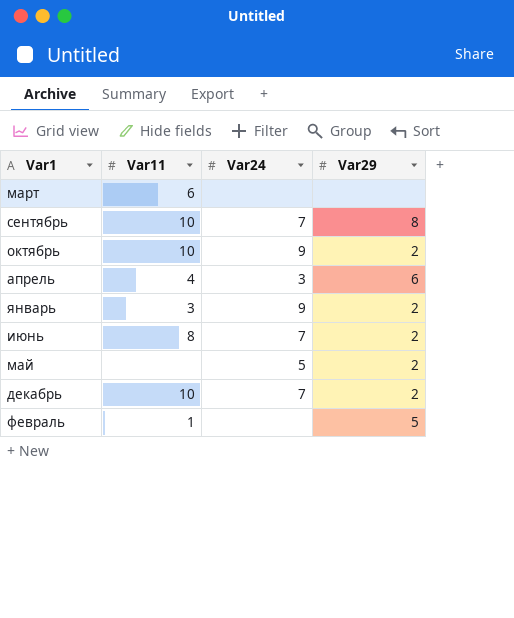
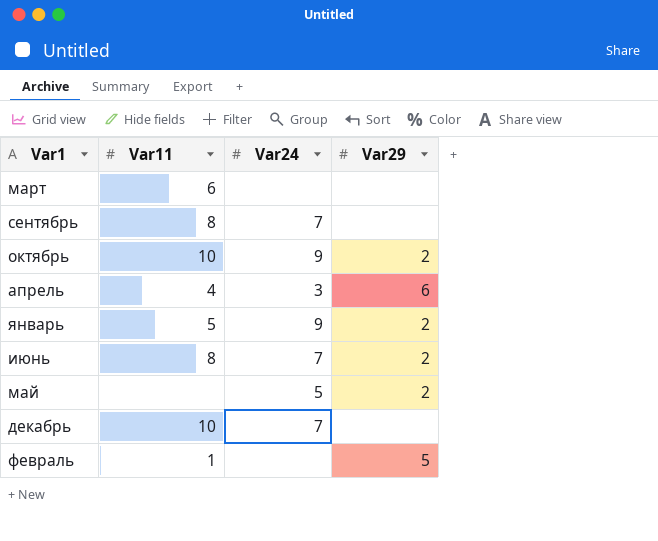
сентябрь | Var11: 10 -> 8
сентябрь | Var29: 8 -> none
январь | Var11: 3 -> 5
декабрь | Var29: 2 -> none

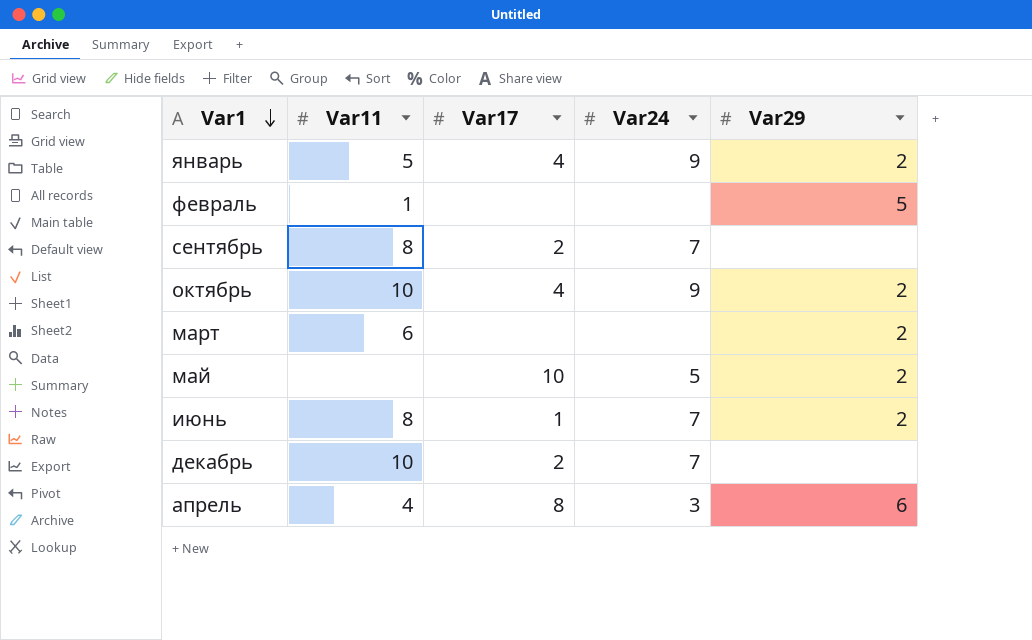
row order: none -> Var1 descending
column Var17 | position: none -> 3
март | Var29: none -> 2

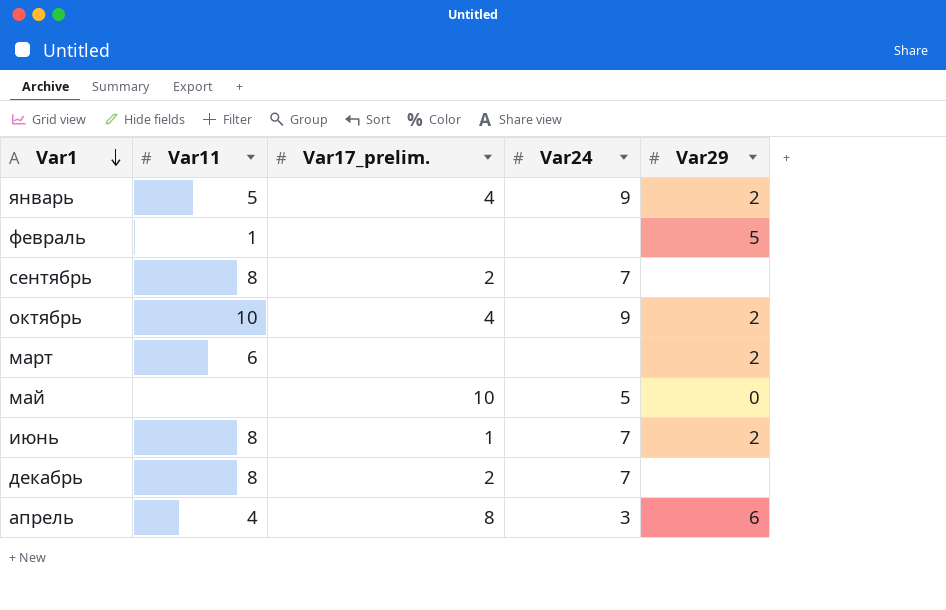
column name: Var17 -> Var17_prelim.
май | Var29: 2 -> 0
декабрь | Var11: 10 -> 8

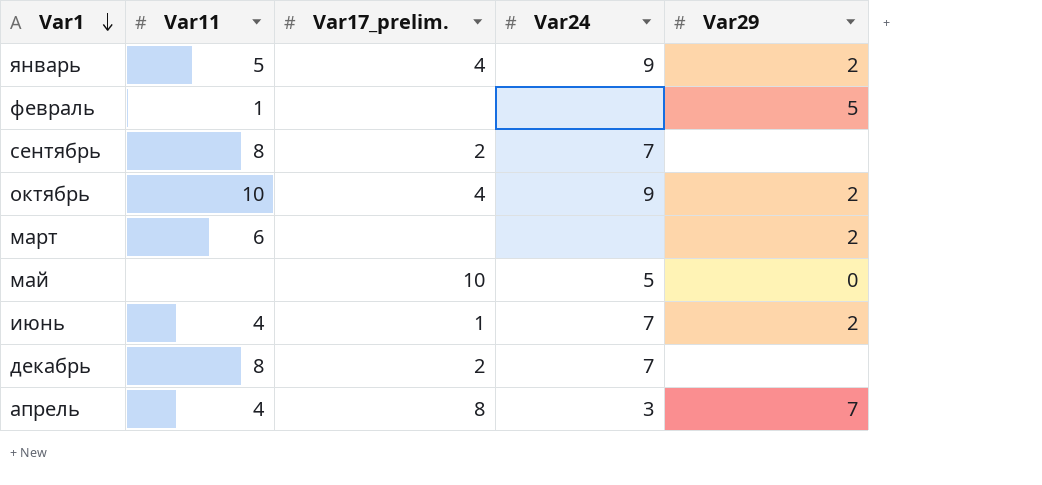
июнь | Var11: 8 -> 4
апрель | Var29: 6 -> 7

